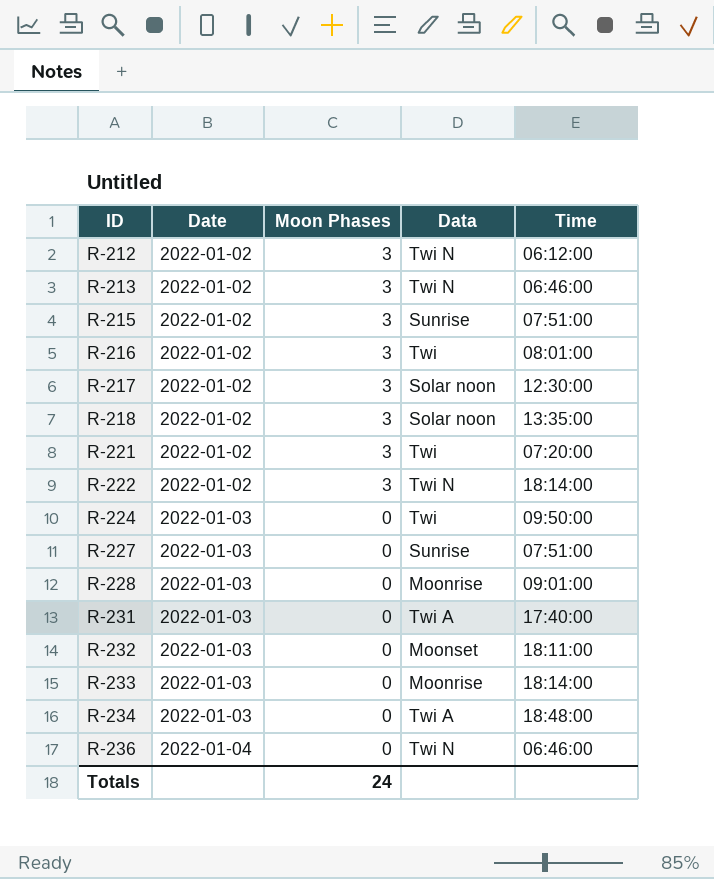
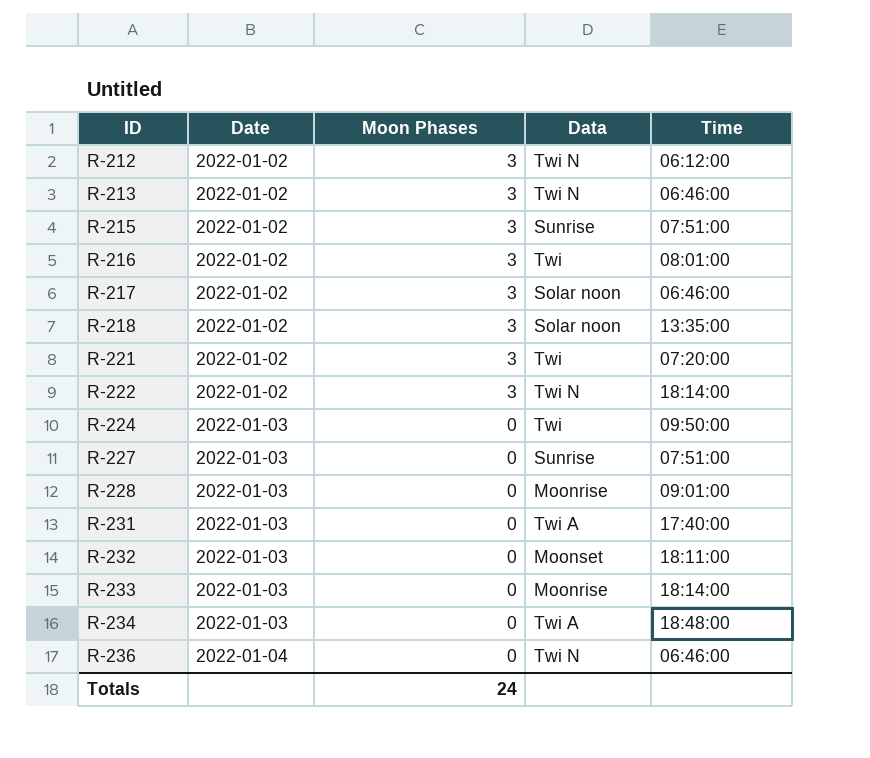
R-217 | Time: 12:30:00 -> 06:46:00

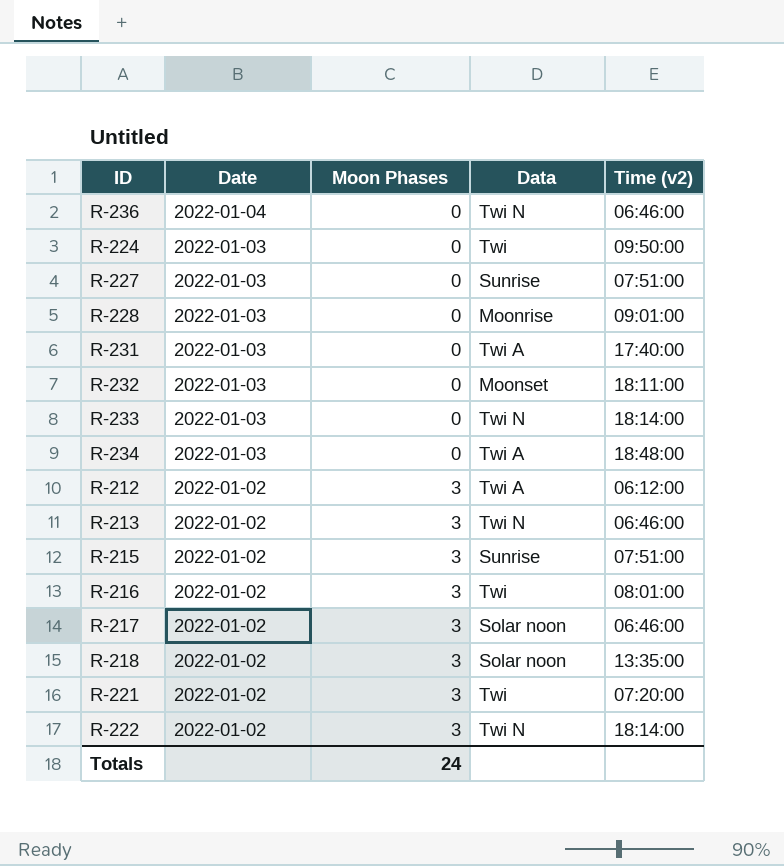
row order: ID ascending -> Date descending
column name: Time -> Time (v2)
R-233 | Data: Moonrise -> Twi N
R-212 | Data: Twi N -> Twi A

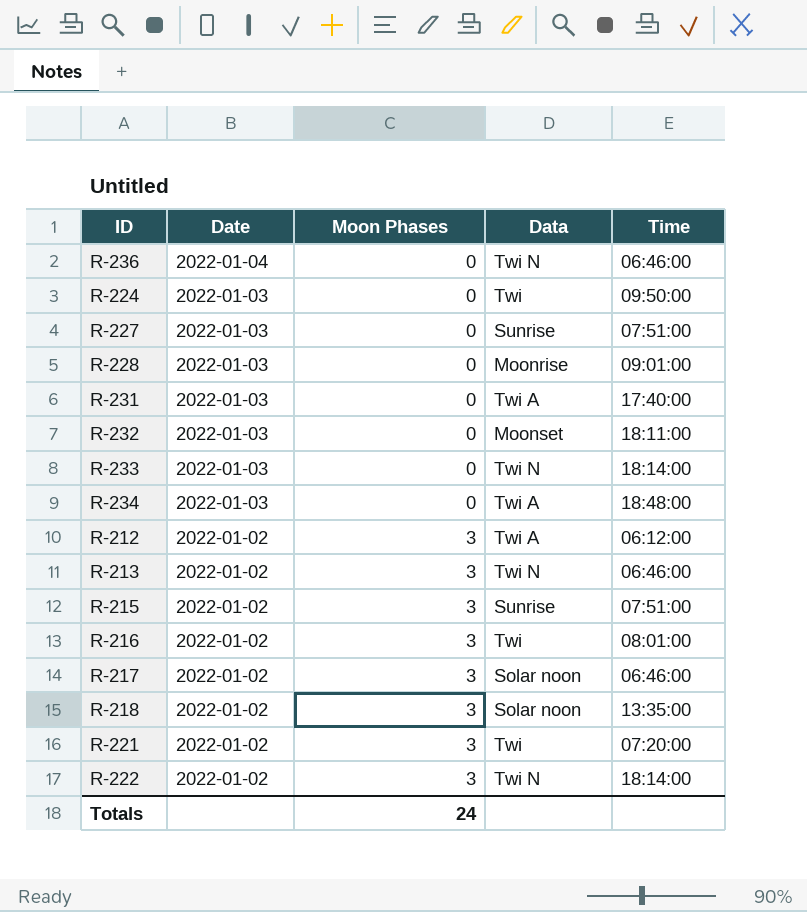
column name: Time (v2) -> Time

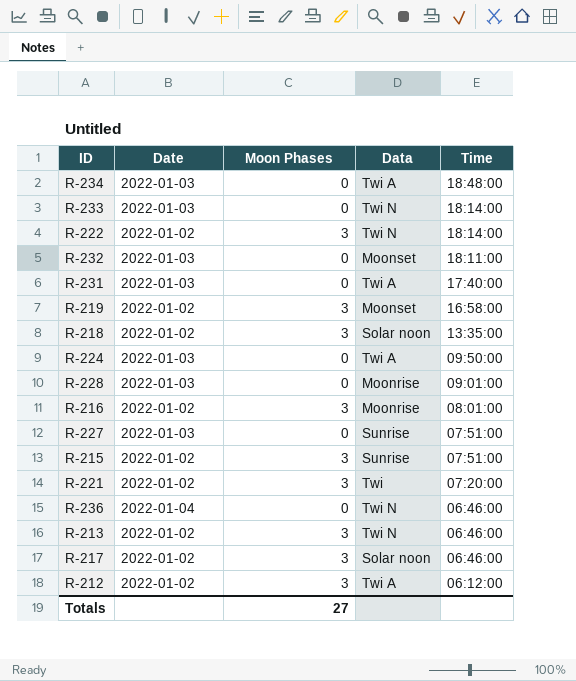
row order: Date descending -> Time descending
row R-219: none -> 2022-01-02 | 3 | Moonset | 16:58:00
R-224 | Data: Twi -> Twi A
R-216 | Data: Twi -> Moonrise
Totals | Moon Phases: 24 -> 27

